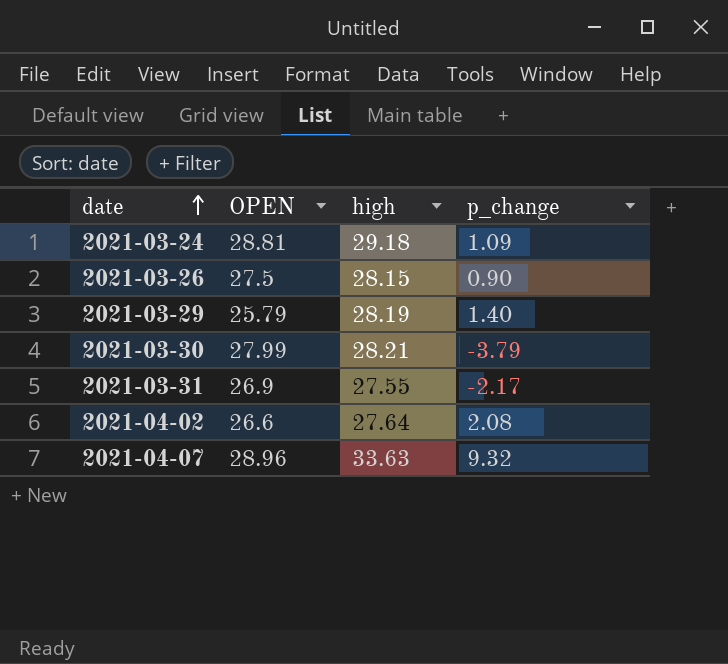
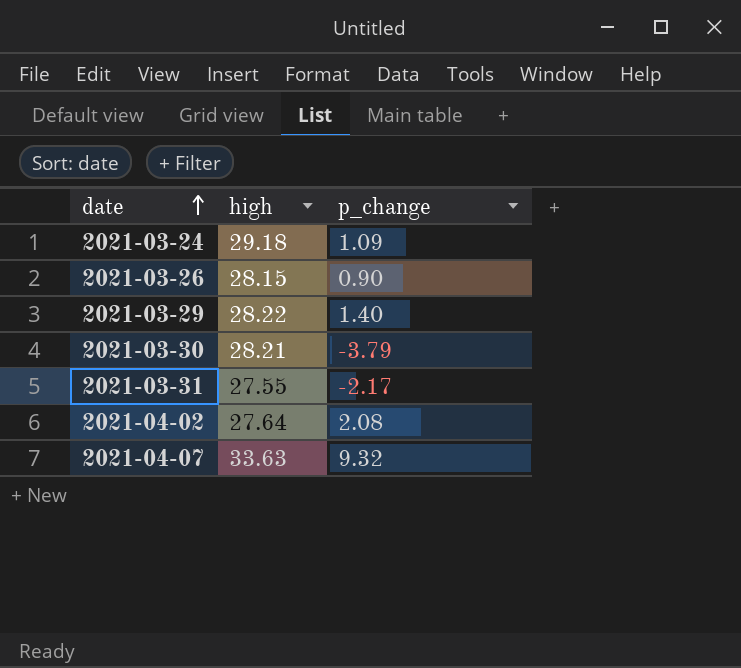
column OPEN | position: 2 -> none
2021-03-29 | high: 28.19 -> 28.22

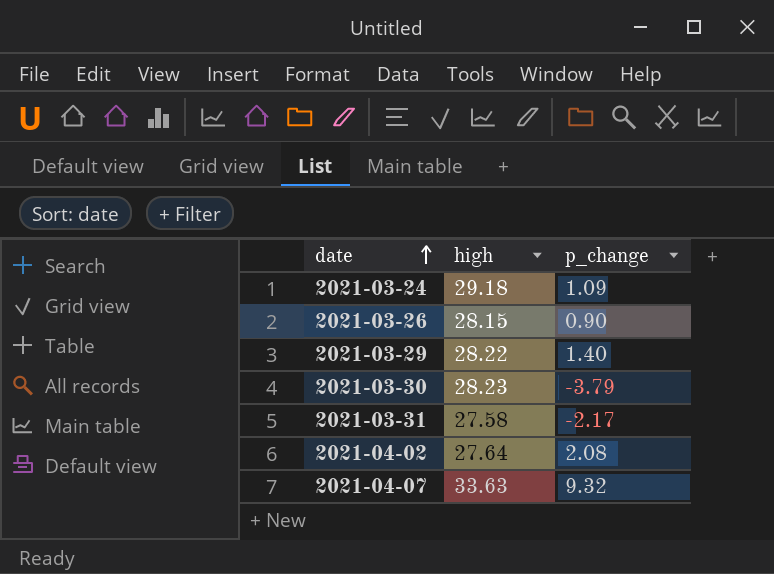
2021-03-30 | high: 28.21 -> 28.23
2021-03-31 | high: 27.55 -> 27.58

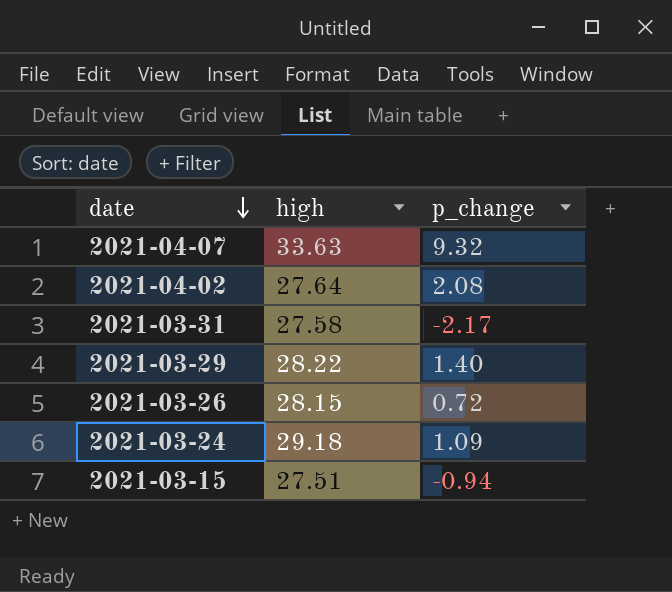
row order: date ascending -> date descending
row 2021-03-30: 28.23 | -3.79 -> none
2021-03-26 | p_change: 0.90 -> 0.72
row 2021-03-15: none -> 27.51 | -0.94

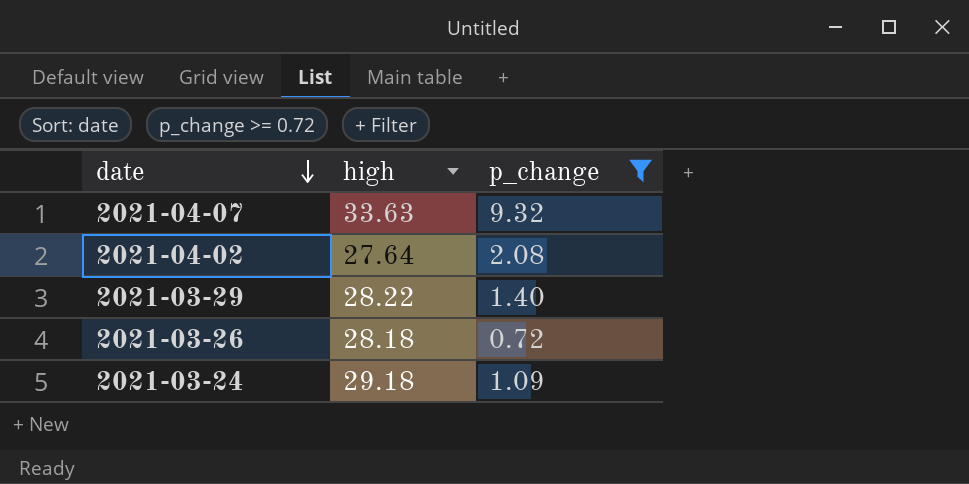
filter: none -> p_change >= 0.72
2021-03-26 | high: 28.15 -> 28.18

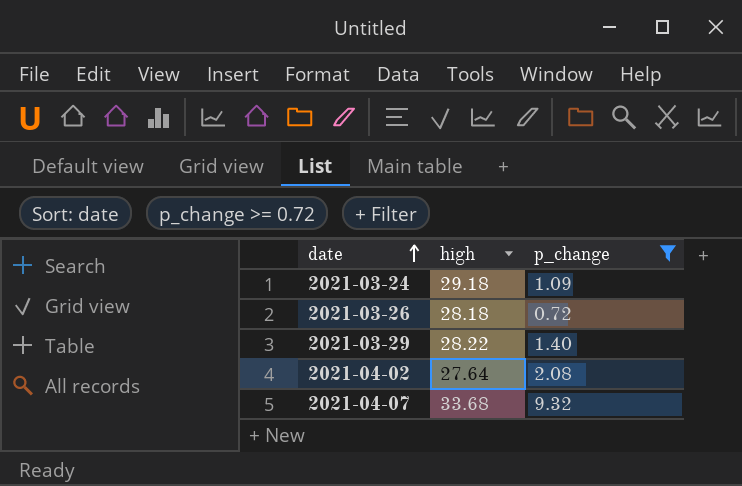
row order: date descending -> date ascending
2021-04-07 | high: 33.63 -> 33.68

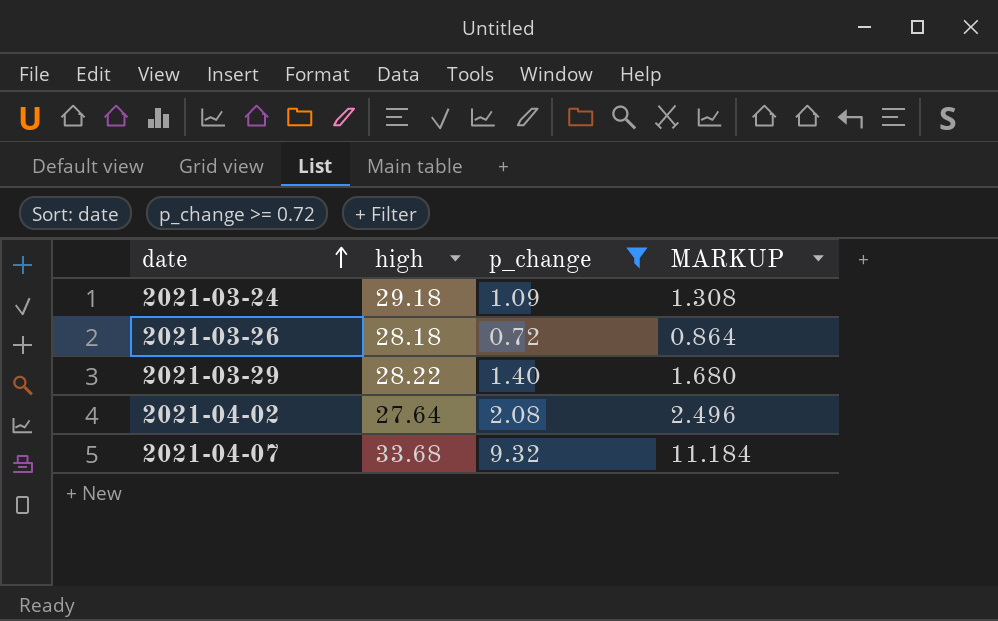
column MARKUP | formula: none -> [p_change] * 1.2

